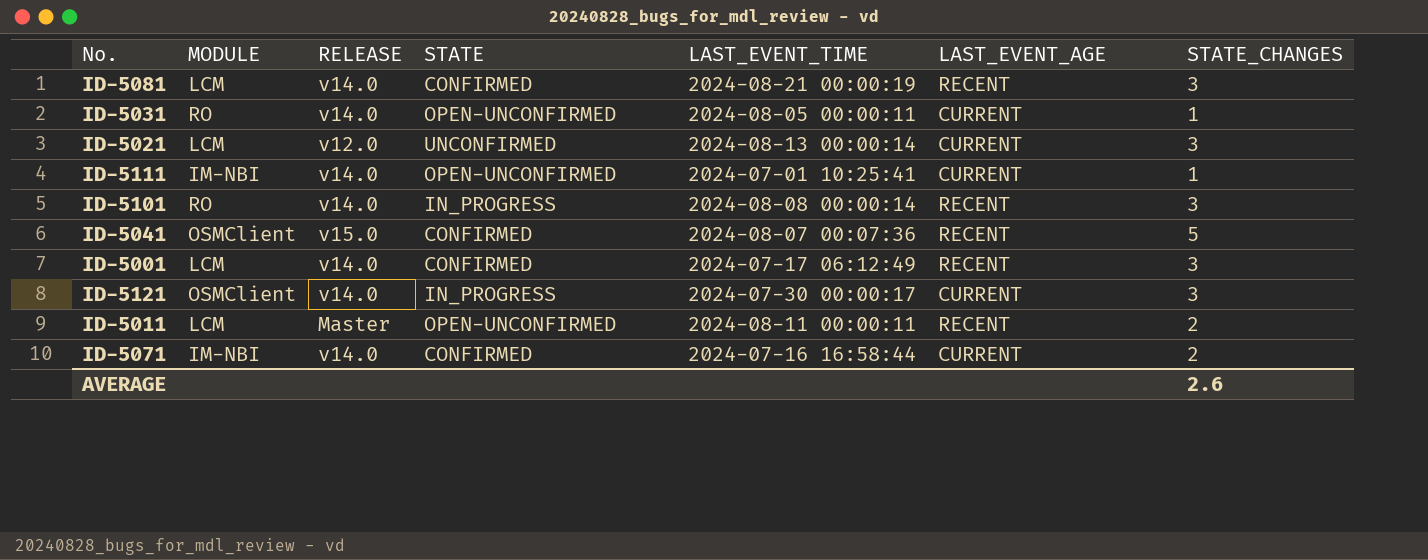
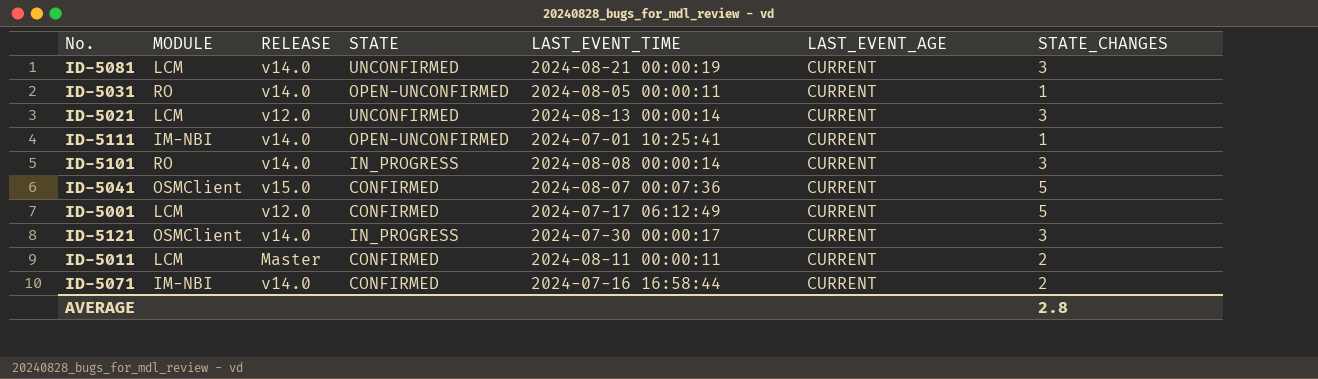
ID-5081 | STATE: CONFIRMED -> UNCONFIRMED
ID-5081 | LAST_EVENT_AGE: RECENT -> CURRENT
ID-5101 | LAST_EVENT_AGE: RECENT -> CURRENT
ID-5041 | LAST_EVENT_AGE: RECENT -> CURRENT
ID-5001 | RELEASE: v14.0 -> v12.0
ID-5001 | LAST_EVENT_AGE: RECENT -> CURRENT
ID-5001 | STATE_CHANGES: 3 -> 5
ID-5011 | STATE: OPEN-UNCONFIRMED -> CONFIRMED
ID-5011 | LAST_EVENT_AGE: RECENT -> CURRENT
AVERAGE | STATE_CHANGES: 2.6 -> 2.8

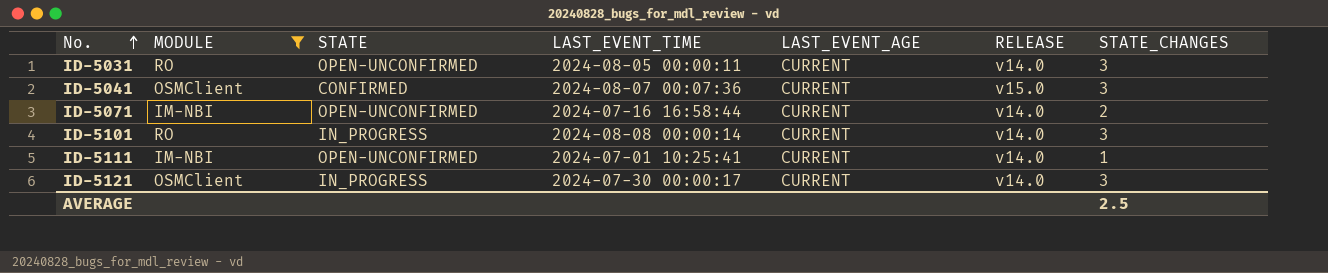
filter: none -> MODULE != LCM
row order: none -> No. ascending
column RELEASE | position: 3 -> 6
ID-5031 | STATE_CHANGES: 1 -> 3
ID-5041 | STATE_CHANGES: 5 -> 3
ID-5071 | STATE: CONFIRMED -> OPEN-UNCONFIRMED
AVERAGE | STATE_CHANGES: 2.8 -> 2.5

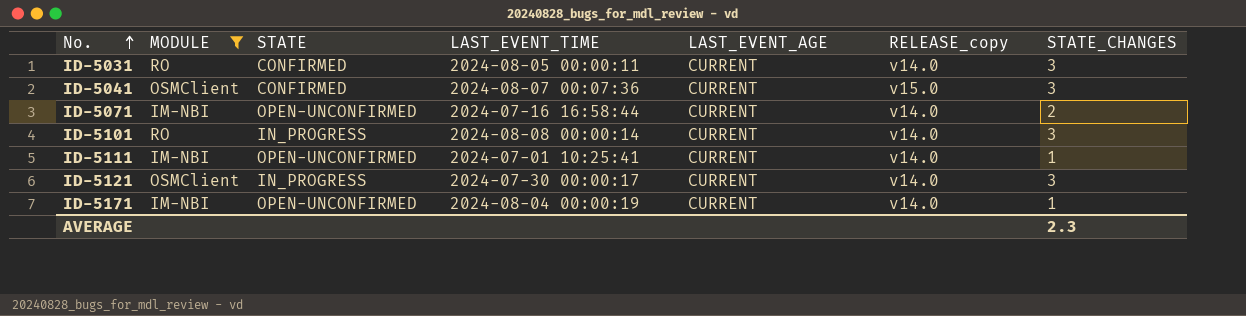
column name: RELEASE -> RELEASE_copy
ID-5031 | STATE: OPEN-UNCONFIRMED -> CONFIRMED
row ID-5171: none -> IM-NBI | OPEN-UNCONFIRMED | 2024-08-04 00:00:19 | CURRENT | v14.0 | 1
AVERAGE | STATE_CHANGES: 2.5 -> 2.3

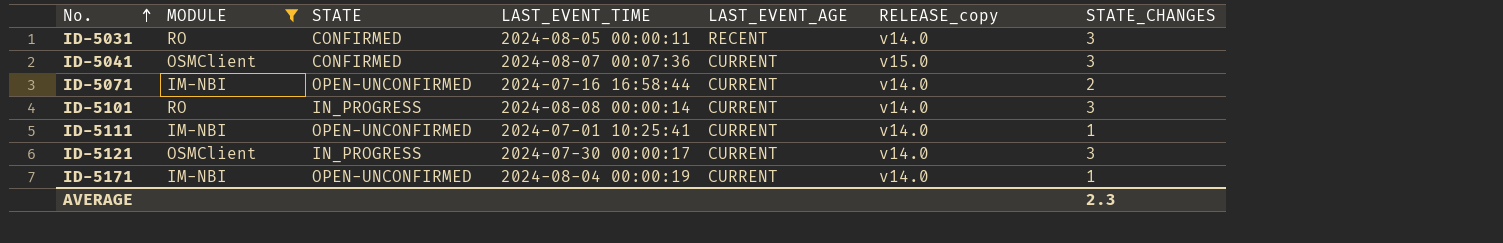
ID-5031 | LAST_EVENT_AGE: CURRENT -> RECENT

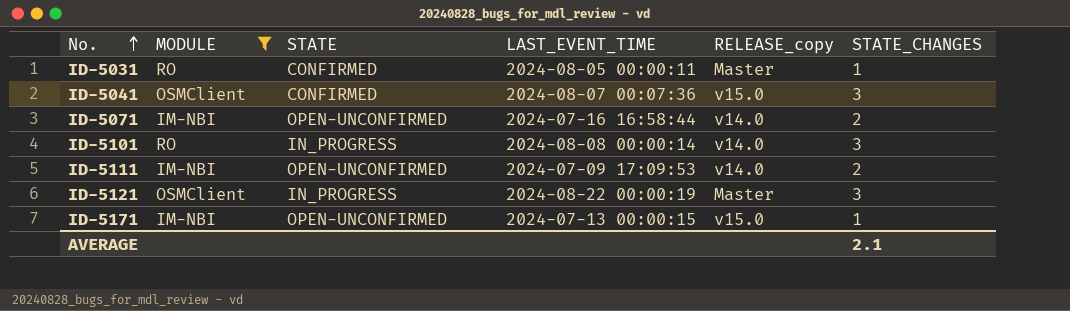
column LAST_EVENT_AGE | position: 5 -> none
ID-5031 | RELEASE_copy: v14.0 -> Master
ID-5031 | STATE_CHANGES: 3 -> 1
ID-5111 | LAST_EVENT_TIME: 2024-07-01 10:25:41 -> 2024-07-09 17:09:53
ID-5111 | STATE_CHANGES: 1 -> 2
ID-5121 | LAST_EVENT_TIME: 2024-07-30 00:00:17 -> 2024-08-22 00:00:19
ID-5121 | RELEASE_copy: v14.0 -> Master
ID-5171 | LAST_EVENT_TIME: 2024-08-04 00:00:19 -> 2024-07-13 00:00:15
ID-5171 | RELEASE_copy: v14.0 -> v15.0
AVERAGE | STATE_CHANGES: 2.3 -> 2.1

